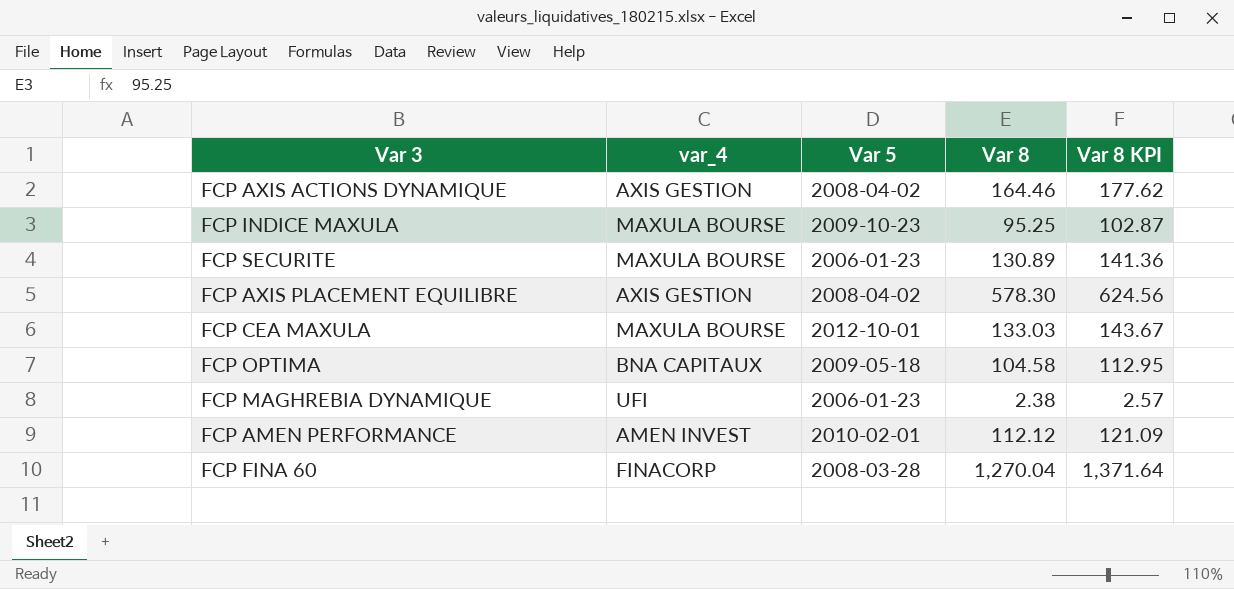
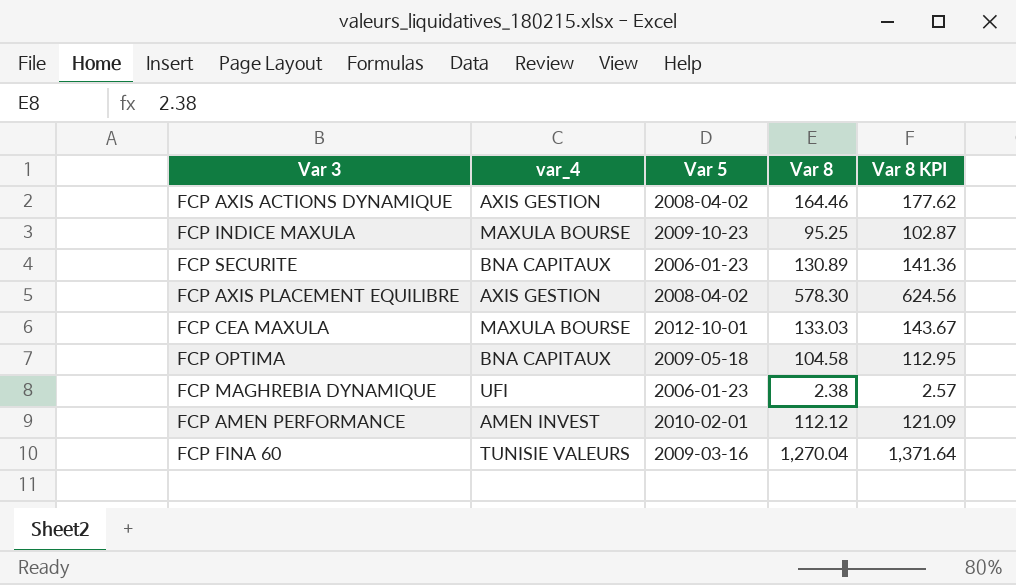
FCP SECURITE | var_4: MAXULA BOURSE -> BNA CAPITAUX
FCP FINA 60 | var_4: FINACORP -> TUNISIE VALEURS
FCP FINA 60 | Var 5: 2008-03-28 -> 2009-03-16

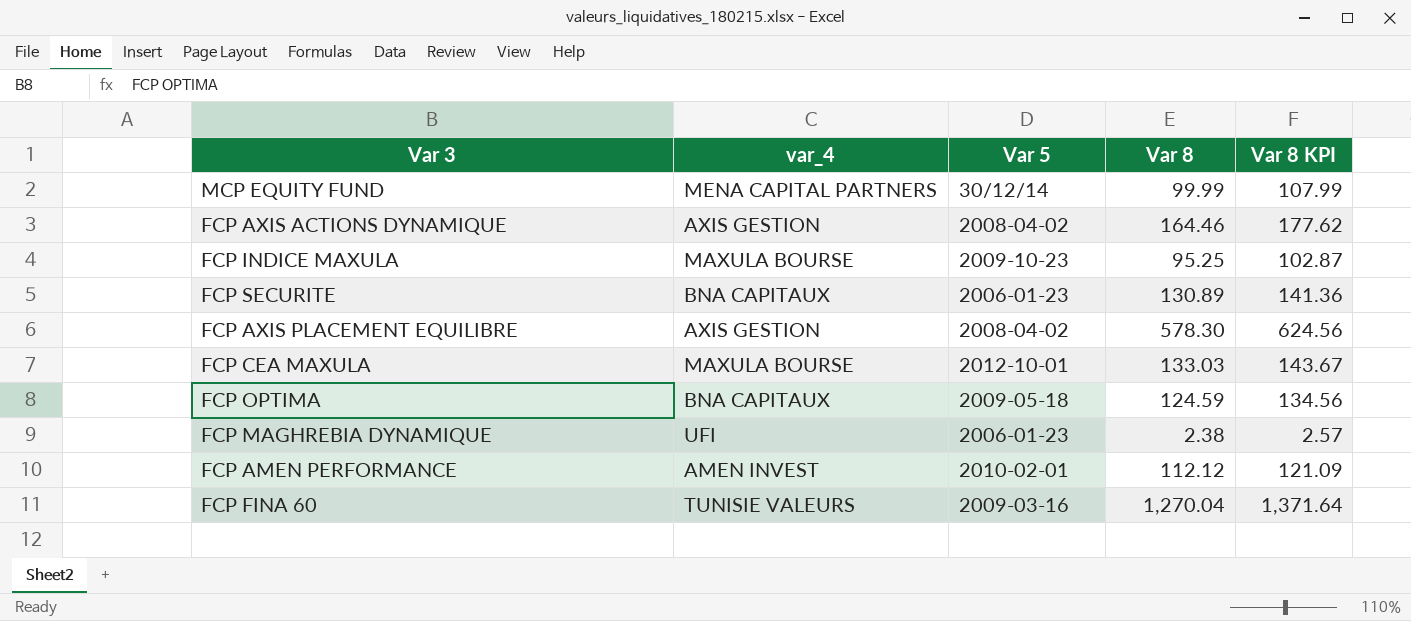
row MCP EQUITY FUND: none -> MENA CAPITAL PARTNERS | 30/12/14 | 99.99 | 107.99
FCP OPTIMA | Var 8: 104.58 -> 124.59
FCP OPTIMA | Var 8 KPI: 112.95 -> 134.56

